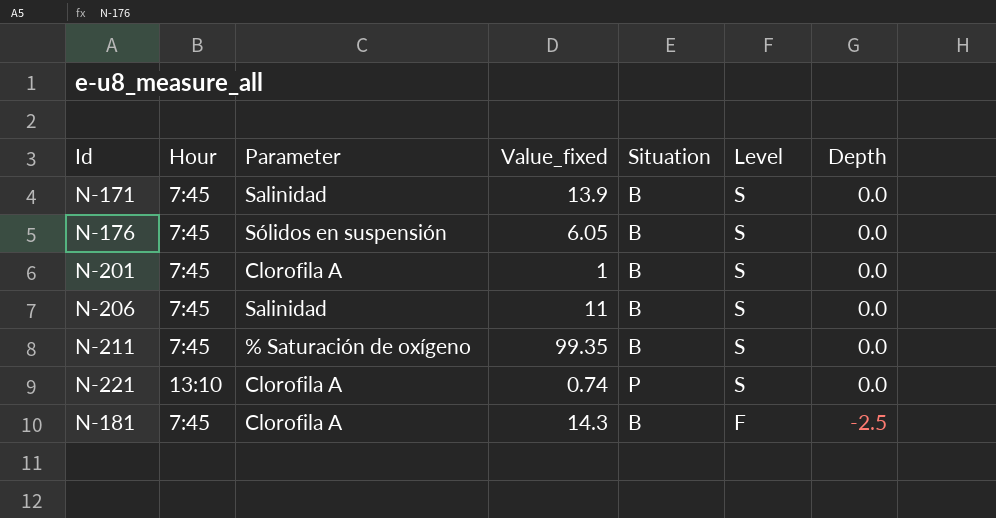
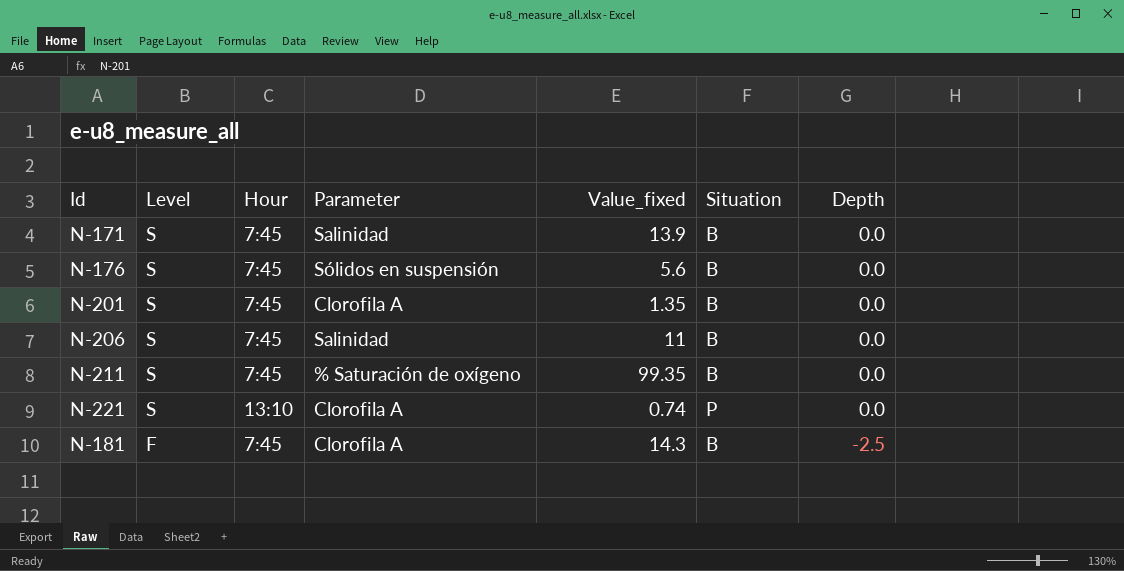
column Level | position: 6 -> 2
N-176 | Value_fixed: 6.05 -> 5.6
N-201 | Value_fixed: 1 -> 1.35

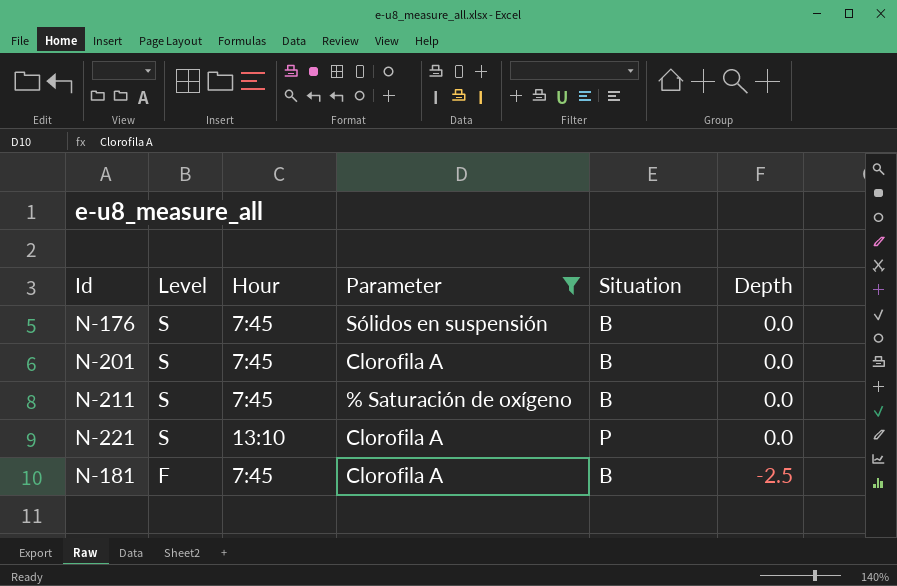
filter: none -> Parameter != Salinidad
column Value_fixed | position: 5 -> none

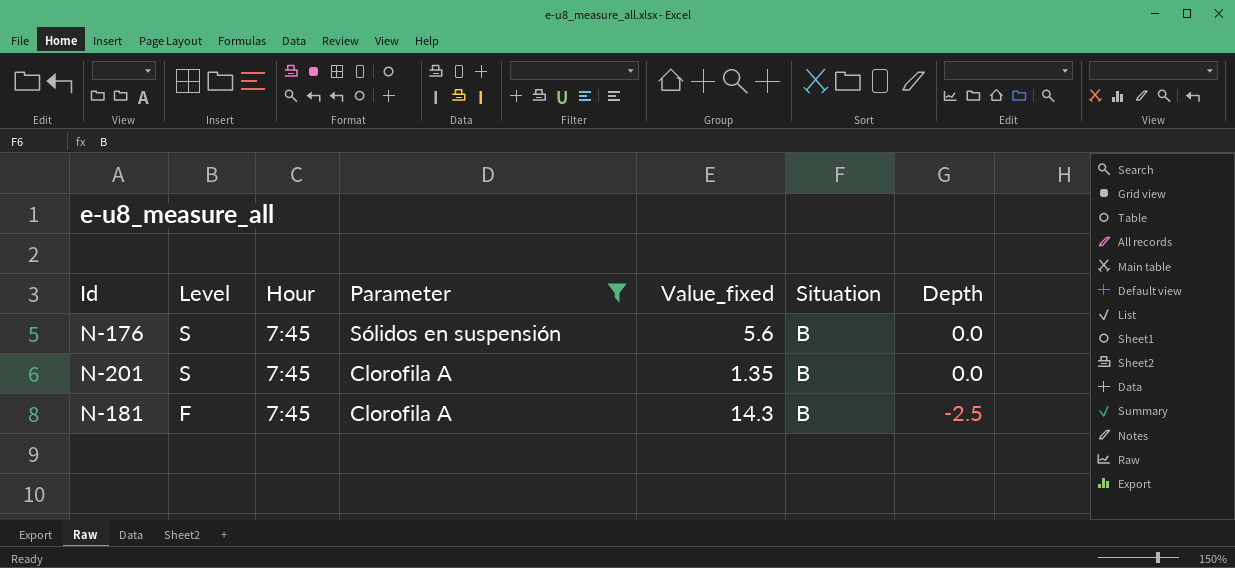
column Value_fixed | position: none -> 5
row N-211: S | 7:45 | % Saturación de oxígeno | B | 0.0 -> none
row N-221: S | 13:10 | Clorofila A | P | 0.0 -> none

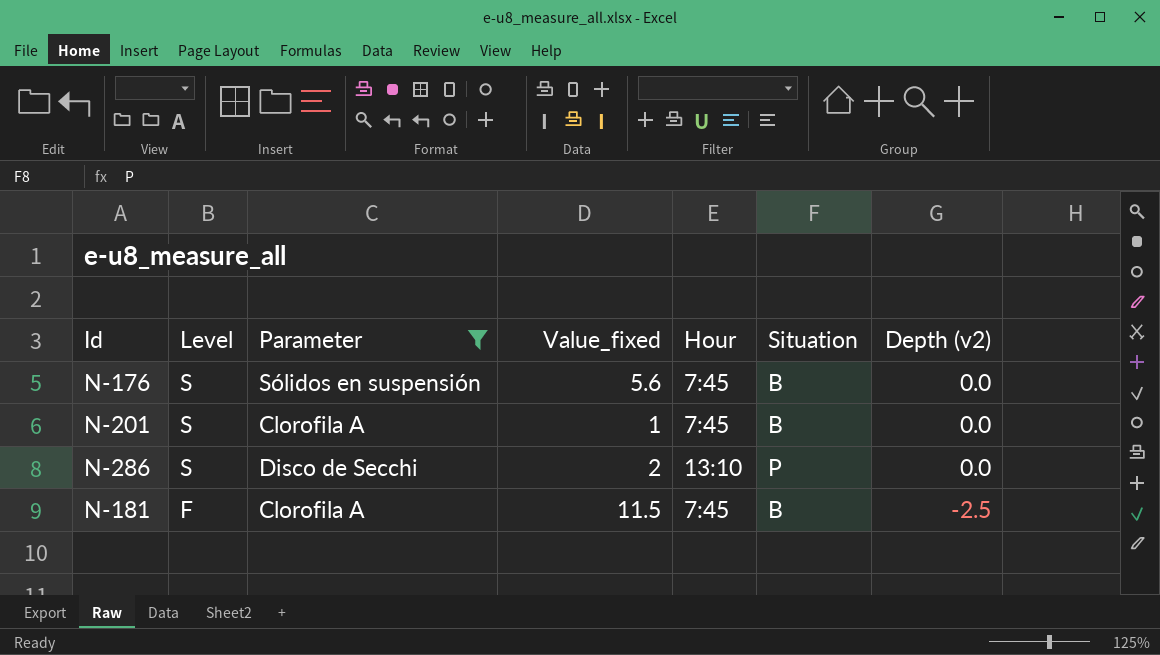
column Hour | position: 3 -> 5
column name: Depth -> Depth (v2)
N-201 | Value_fixed: 1.35 -> 1
row N-286: none -> S | Disco de Secchi | 2 | 13:10 | P | 0.0
N-181 | Value_fixed: 14.3 -> 11.5

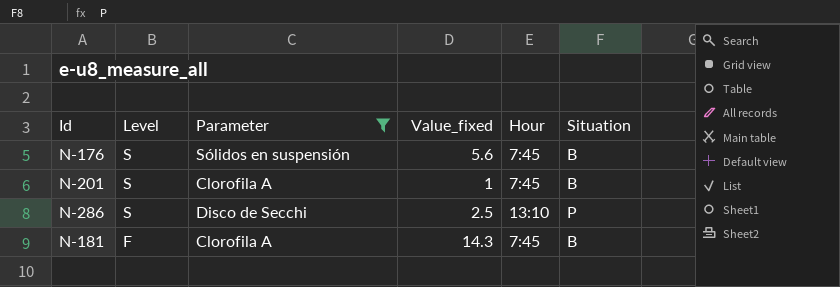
column Depth (v2) | position: 7 -> none
N-286 | Value_fixed: 2 -> 2.5
N-181 | Value_fixed: 11.5 -> 14.3

